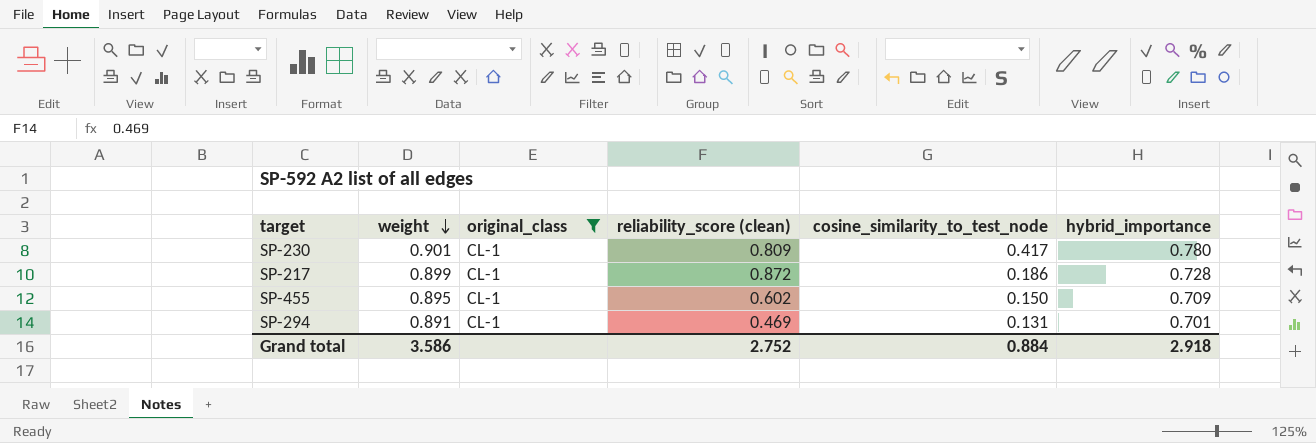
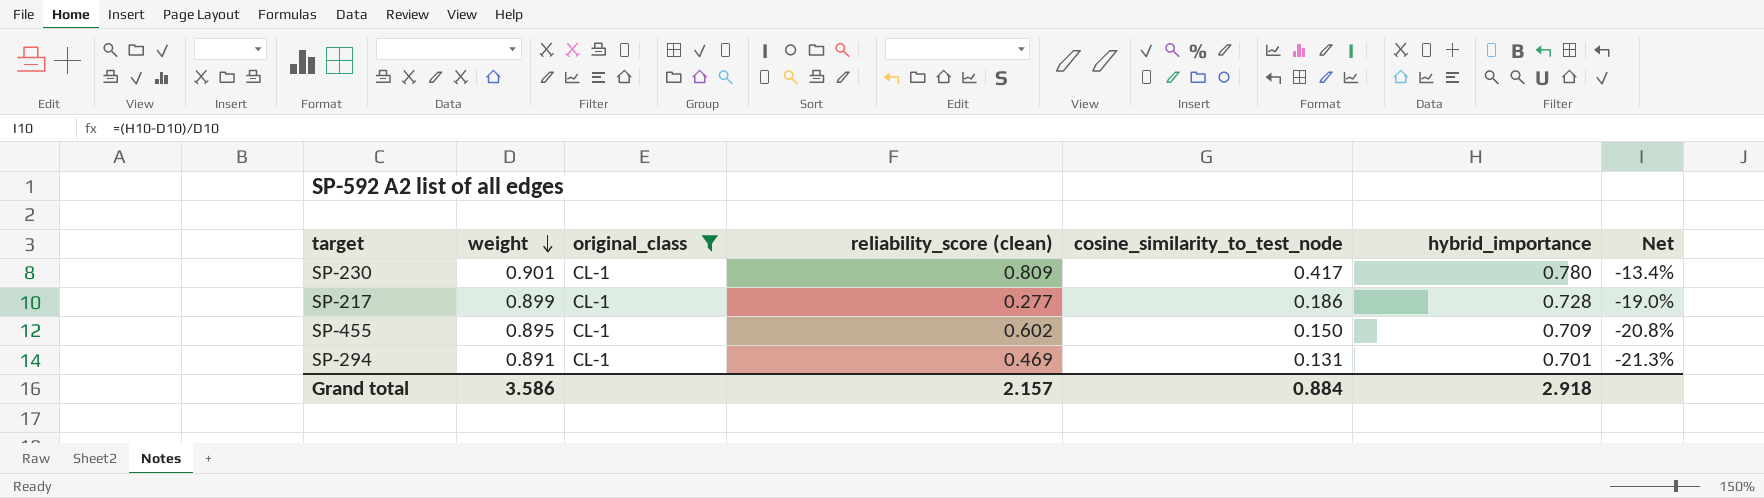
column Net | formula: none -> ([hybrid_importance] - [weight]) / [weight]
SP-217 | reliability_score (clean): 0.872 -> 0.277
Grand total | reliability_score (clean): 2.752 -> 2.157

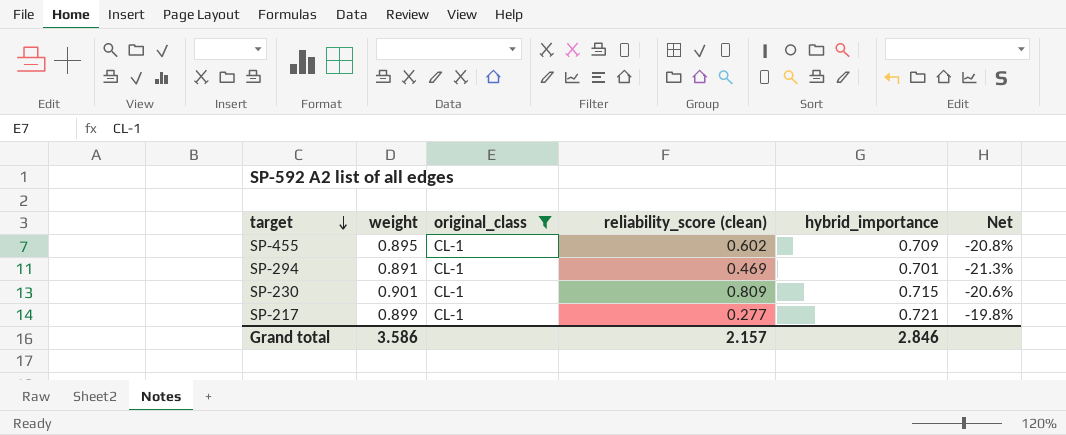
row order: weight descending -> target descending
column cosine_similarity_to_test_node | position: 5 -> none
SP-230 | hybrid_importance: 0.780 -> 0.715
SP-230 | Net: -13.4% -> -20.6%
SP-217 | hybrid_importance: 0.728 -> 0.721
SP-217 | Net: -19.0% -> -19.8%
Grand total | hybrid_importance: 2.918 -> 2.846

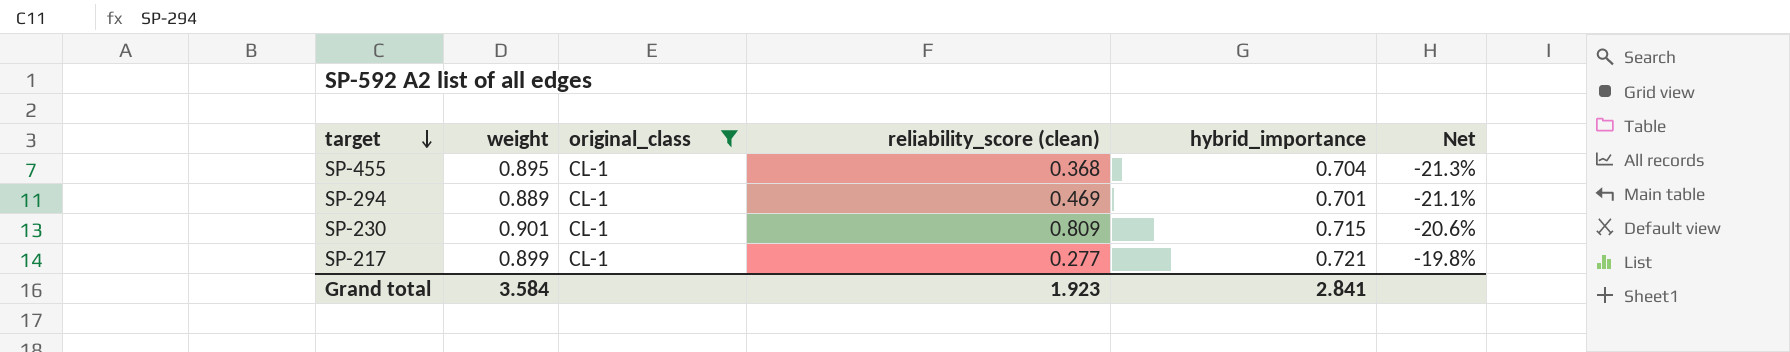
SP-455 | reliability_score (clean): 0.602 -> 0.368
SP-455 | hybrid_importance: 0.709 -> 0.704
SP-455 | Net: -20.8% -> -21.3%
SP-294 | weight: 0.891 -> 0.889
SP-294 | Net: -21.3% -> -21.1%
Grand total | weight: 3.586 -> 3.584
Grand total | reliability_score (clean): 2.157 -> 1.923
Grand total | hybrid_importance: 2.846 -> 2.841

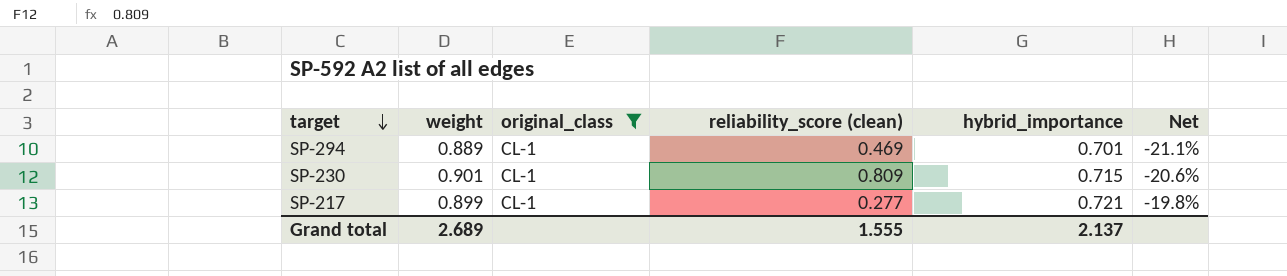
row SP-455: 0.895 | CL-1 | 0.368 | 0.704 | -21.3% -> none
Grand total | weight: 3.584 -> 2.689
Grand total | reliability_score (clean): 1.923 -> 1.555
Grand total | hybrid_importance: 2.841 -> 2.137

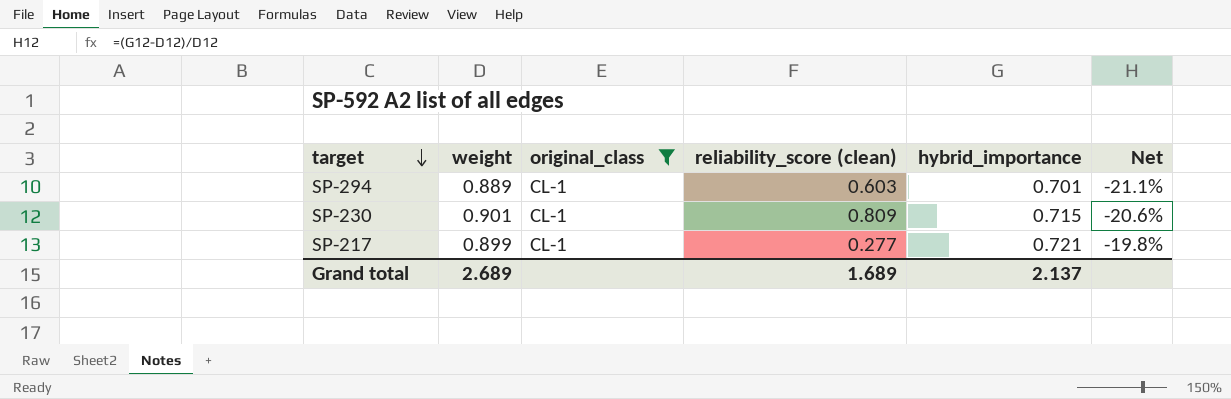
SP-294 | reliability_score (clean): 0.469 -> 0.603
Grand total | reliability_score (clean): 1.555 -> 1.689

